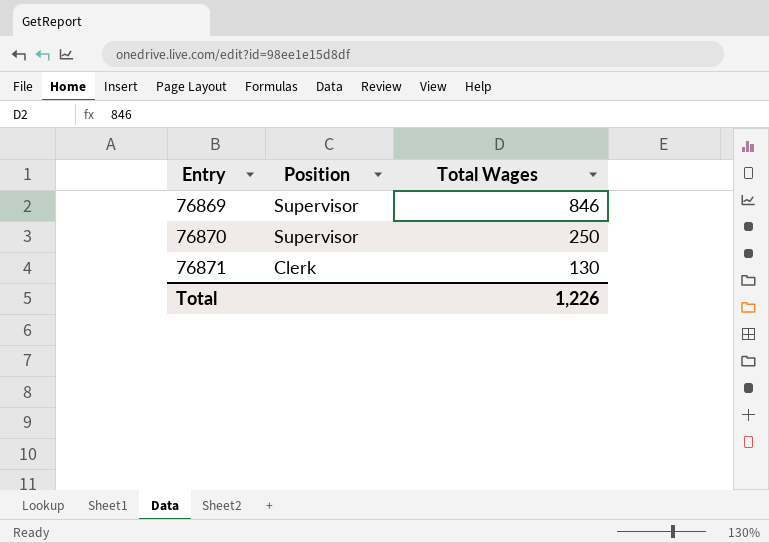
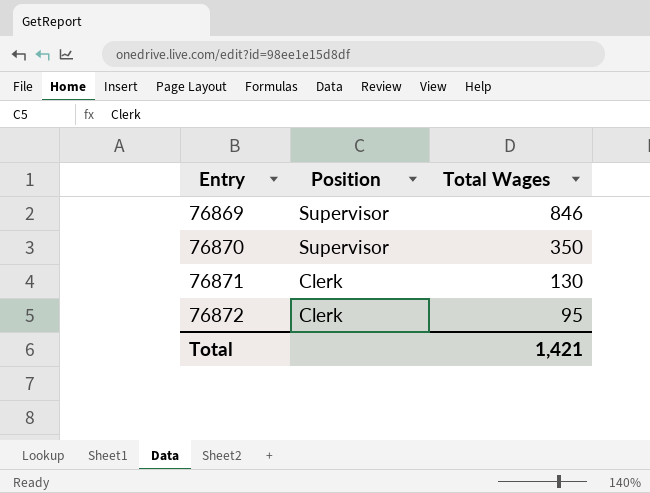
76870 | Total Wages: 250 -> 350
row 76872: none -> Clerk | 95
Total | Total Wages: 1,226 -> 1,421

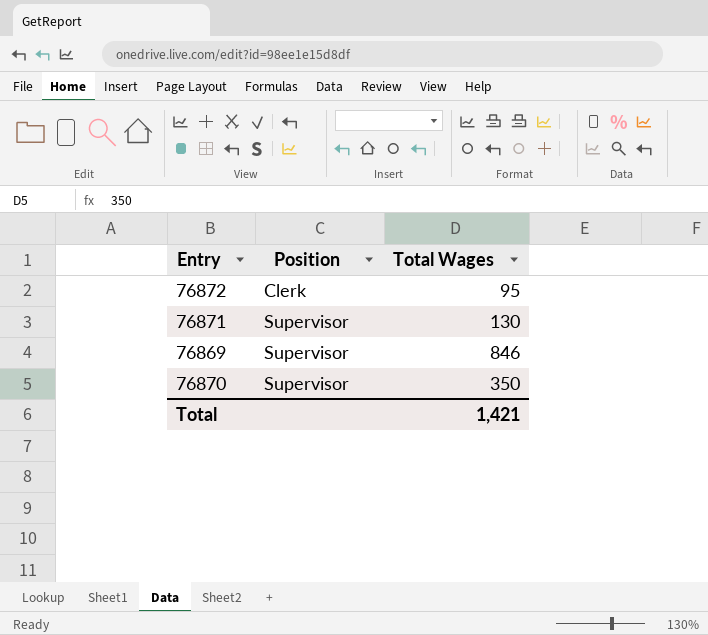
row order: Entry ascending -> Position ascending
76871 | Position: Clerk -> Supervisor

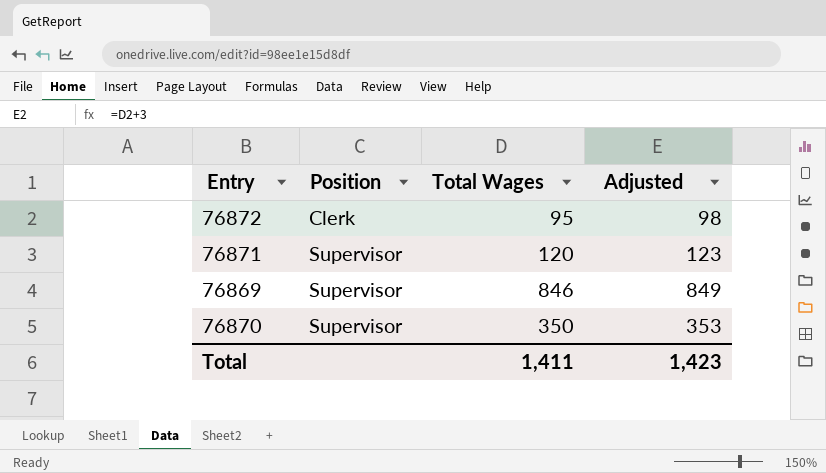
column Adjusted | formula: none -> [Total Wages] + 3
76871 | Total Wages: 130 -> 120
Total | Total Wages: 1,421 -> 1,411

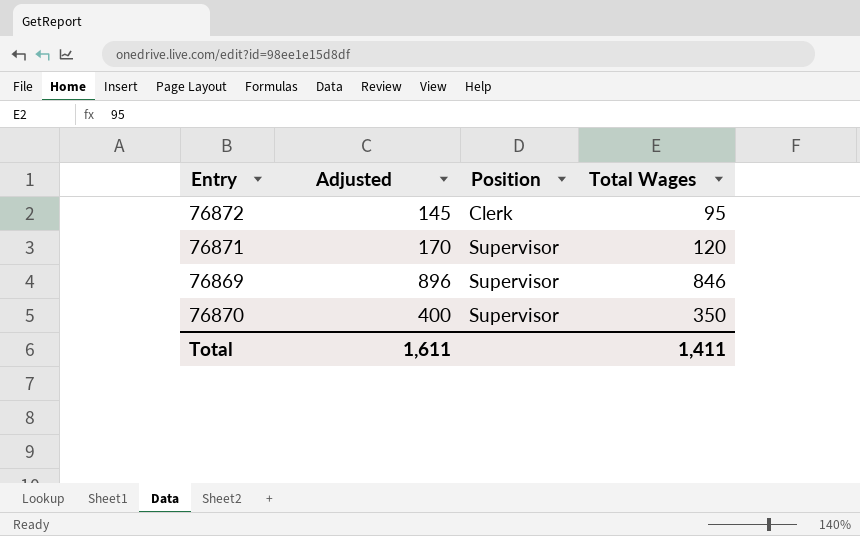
column Adjusted | formula: [Total Wages] + 3 -> [Total Wages] + 50
column Adjusted | position: 4 -> 2
Total | Adjusted: 1,423 -> 1,611

